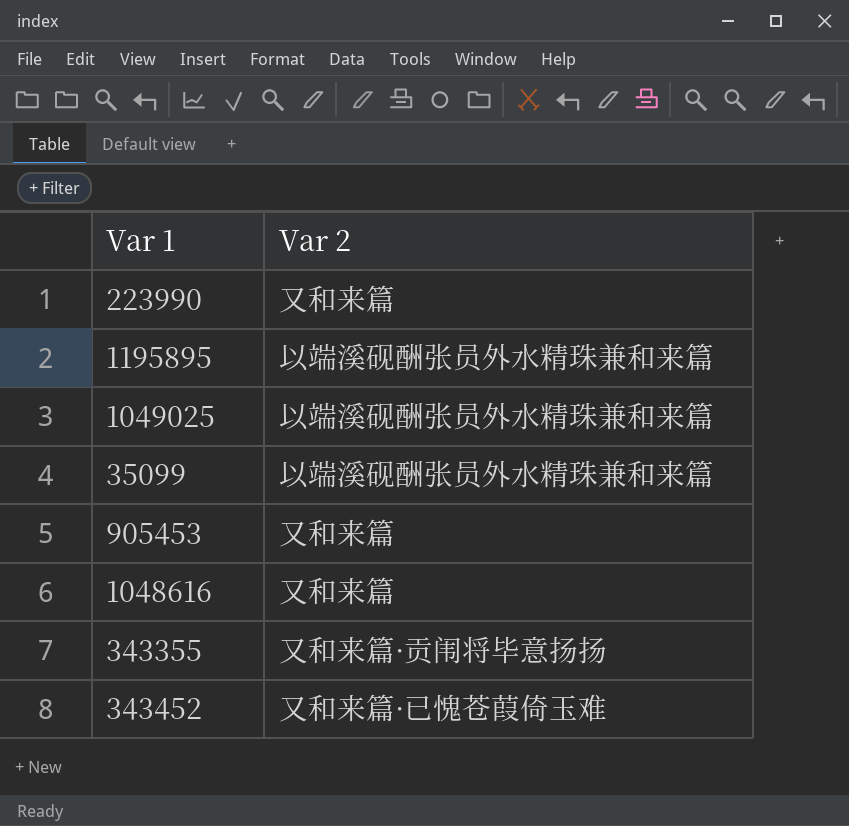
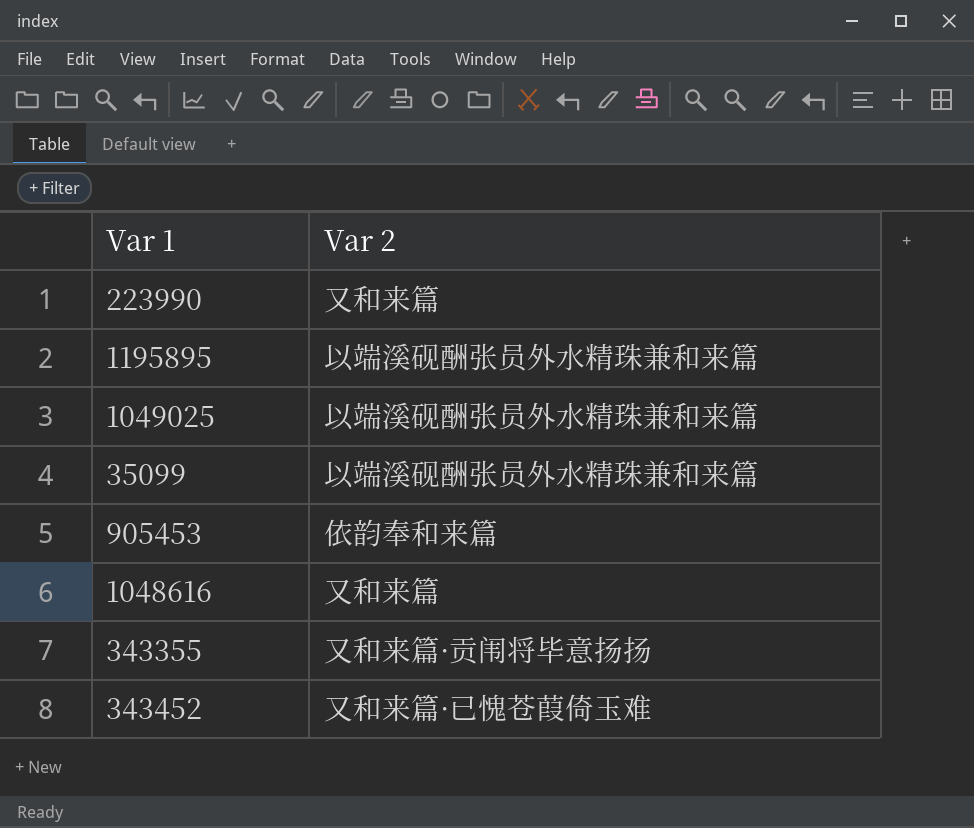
905453 | Var 2: 又和来篇 -> 依韵奉和来篇

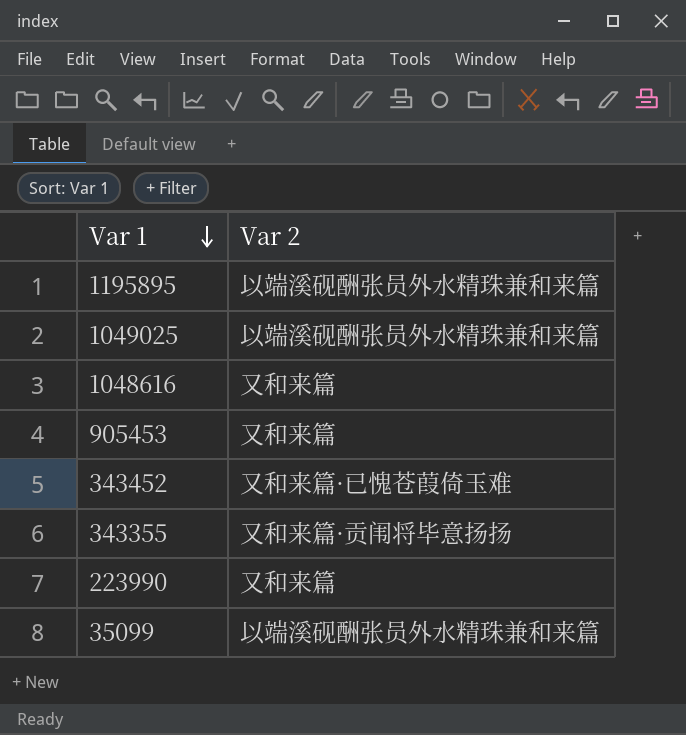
row order: none -> Var 1 descending
905453 | Var 2: 依韵奉和来篇 -> 又和来篇

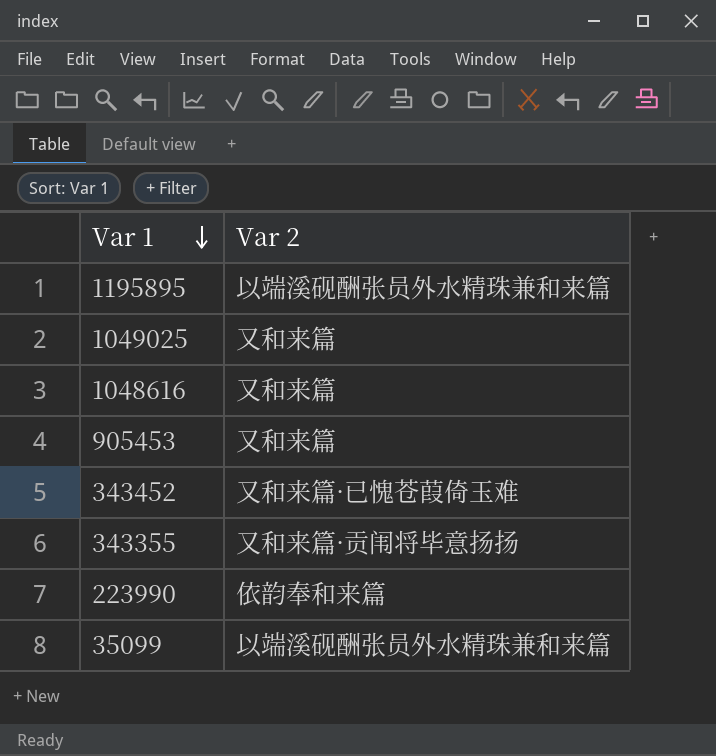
1049025 | Var 2: 以端溪砚酬张员外水精珠兼和来篇 -> 又和来篇
223990 | Var 2: 又和来篇 -> 依韵奉和来篇

